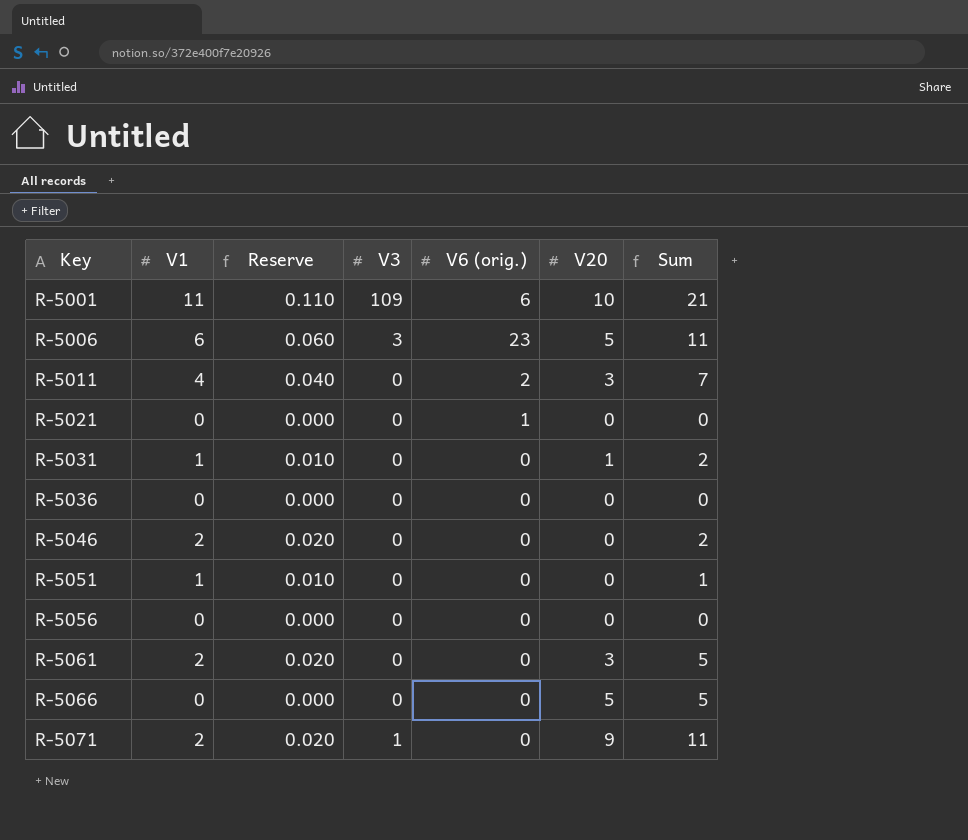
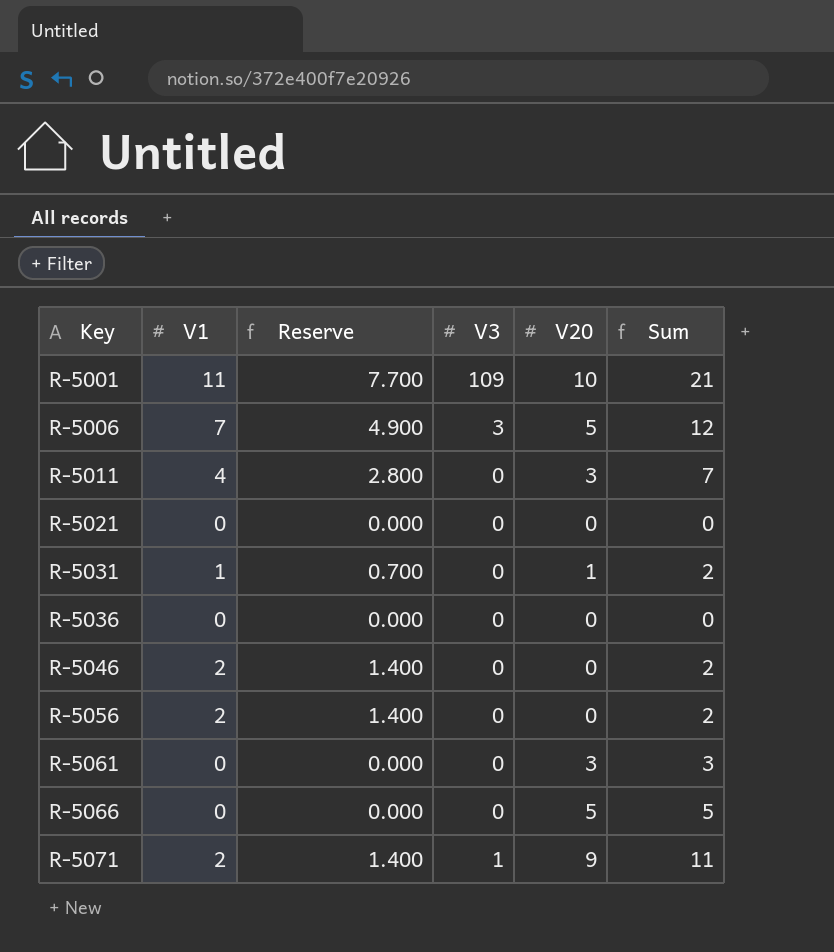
column V6 (orig.) | position: 5 -> none
column Reserve | formula: [V1] * 0.01 -> [V1] * 0.7
row R-5051: 1 | 0.010 | 0 | 0 | 0 | 1 -> none
R-5006 | V1: 6 -> 7
R-5006 | Sum: 11 -> 12
R-5056 | V1: 0 -> 2
R-5056 | Sum: 0 -> 2
R-5061 | V1: 2 -> 0
R-5061 | Sum: 5 -> 3

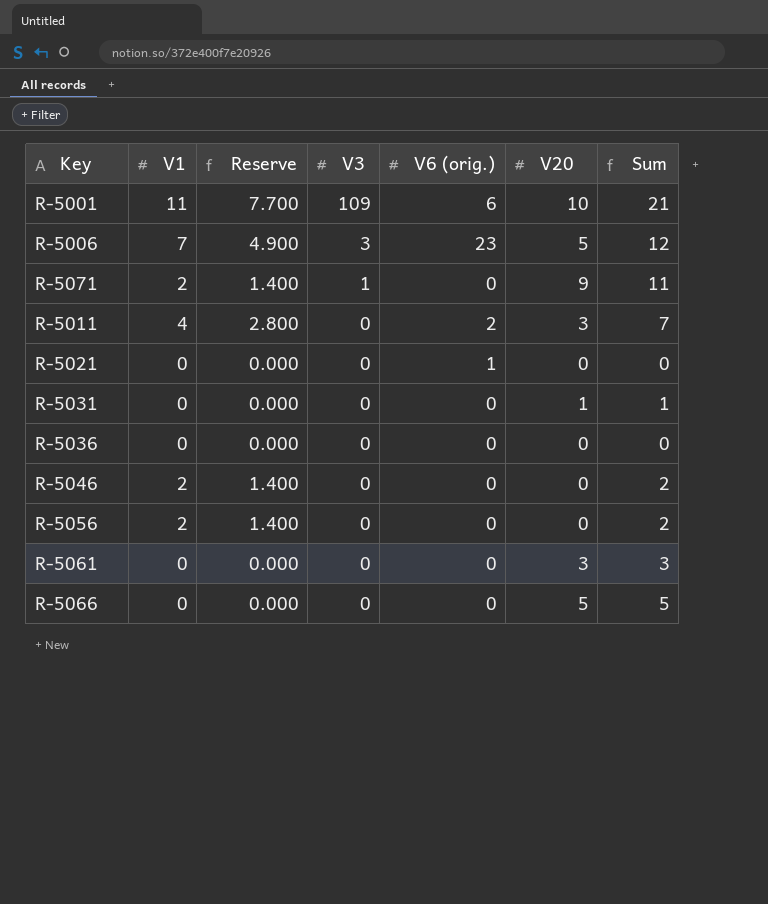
row order: Key ascending -> V3 descending
column V6 (orig.) | position: none -> 5
R-5031 | V1: 1 -> 0
R-5031 | Reserve: 0.700 -> 0.000
R-5031 | Sum: 2 -> 1

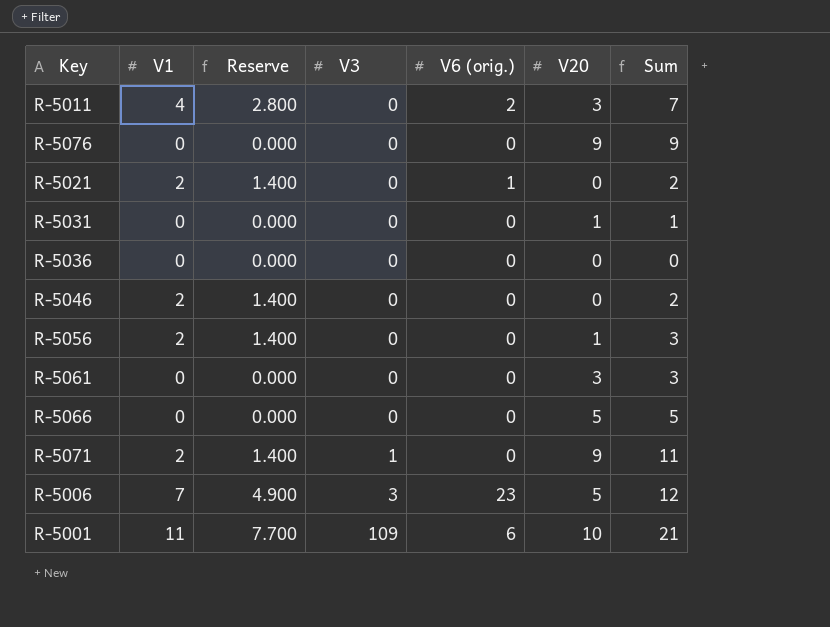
row order: V3 descending -> V3 ascending
row R-5076: none -> 0 | 0.000 | 0 | 0 | 9 | 9
R-5021 | V1: 0 -> 2
R-5021 | Reserve: 0.000 -> 1.400
R-5021 | Sum: 0 -> 2
R-5056 | V20: 0 -> 1
R-5056 | Sum: 2 -> 3

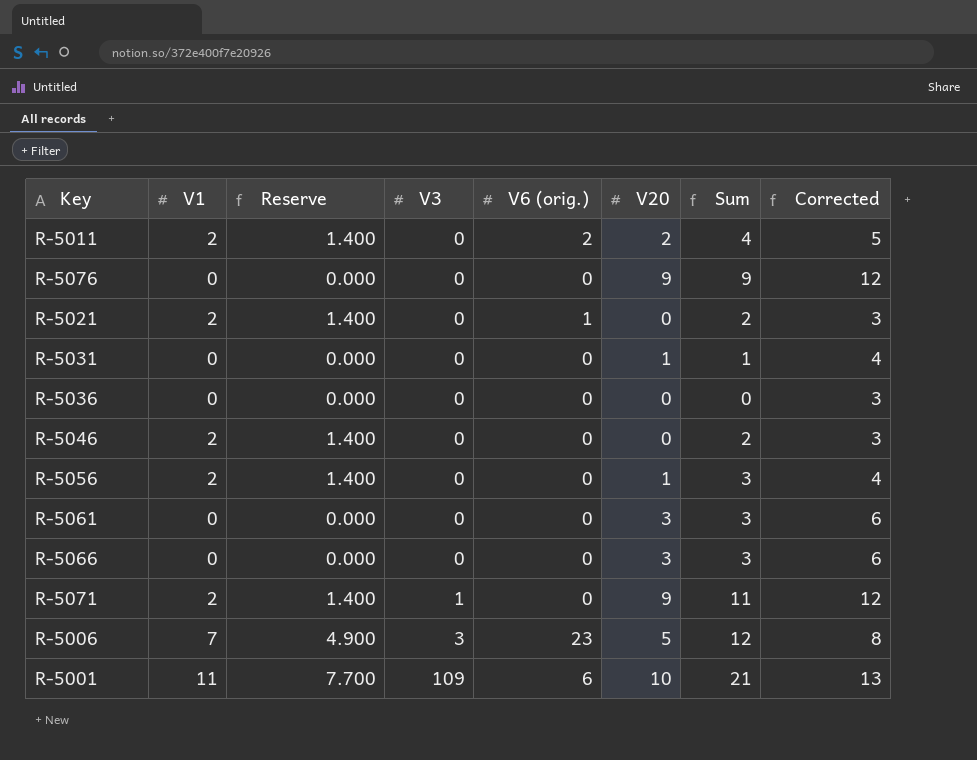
column Corrected | formula: none -> [V20] + 3
R-5011 | V1: 4 -> 2
R-5011 | Reserve: 2.800 -> 1.400
R-5011 | V20: 3 -> 2
R-5011 | Sum: 7 -> 4
R-5066 | V20: 5 -> 3
R-5066 | Sum: 5 -> 3

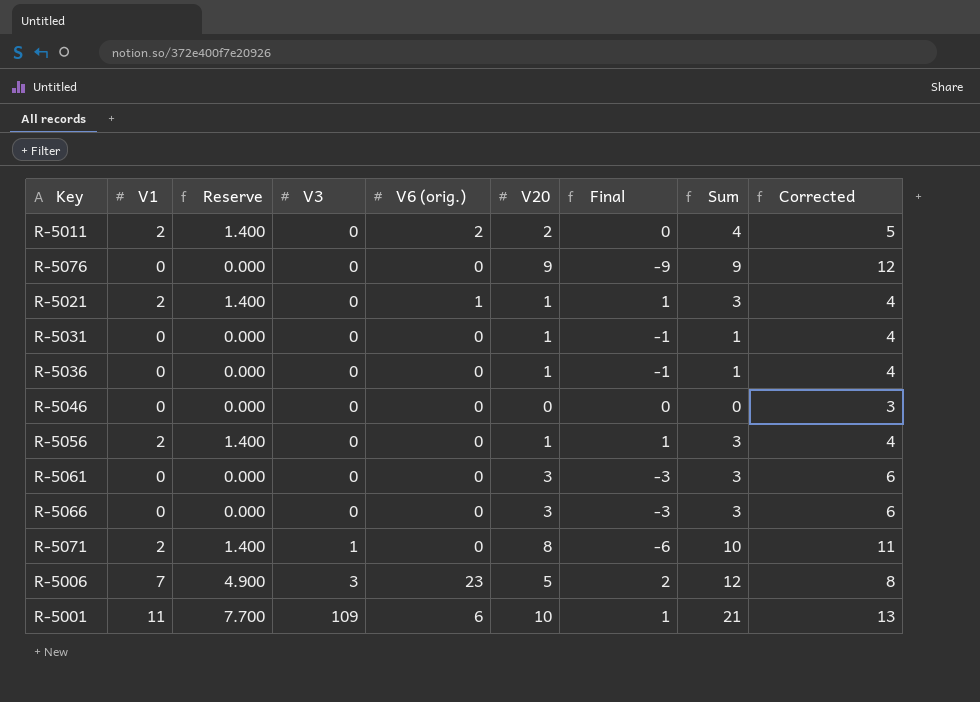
column Final | formula: none -> [V1] - [V20]
R-5021 | V20: 0 -> 1
R-5021 | Sum: 2 -> 3
R-5021 | Corrected: 3 -> 4
R-5036 | V20: 0 -> 1
R-5036 | Sum: 0 -> 1
R-5036 | Corrected: 3 -> 4
R-5046 | V1: 2 -> 0
R-5046 | Reserve: 1.400 -> 0.000
R-5046 | Sum: 2 -> 0
R-5071 | V20: 9 -> 8
R-5071 | Sum: 11 -> 10
R-5071 | Corrected: 12 -> 11

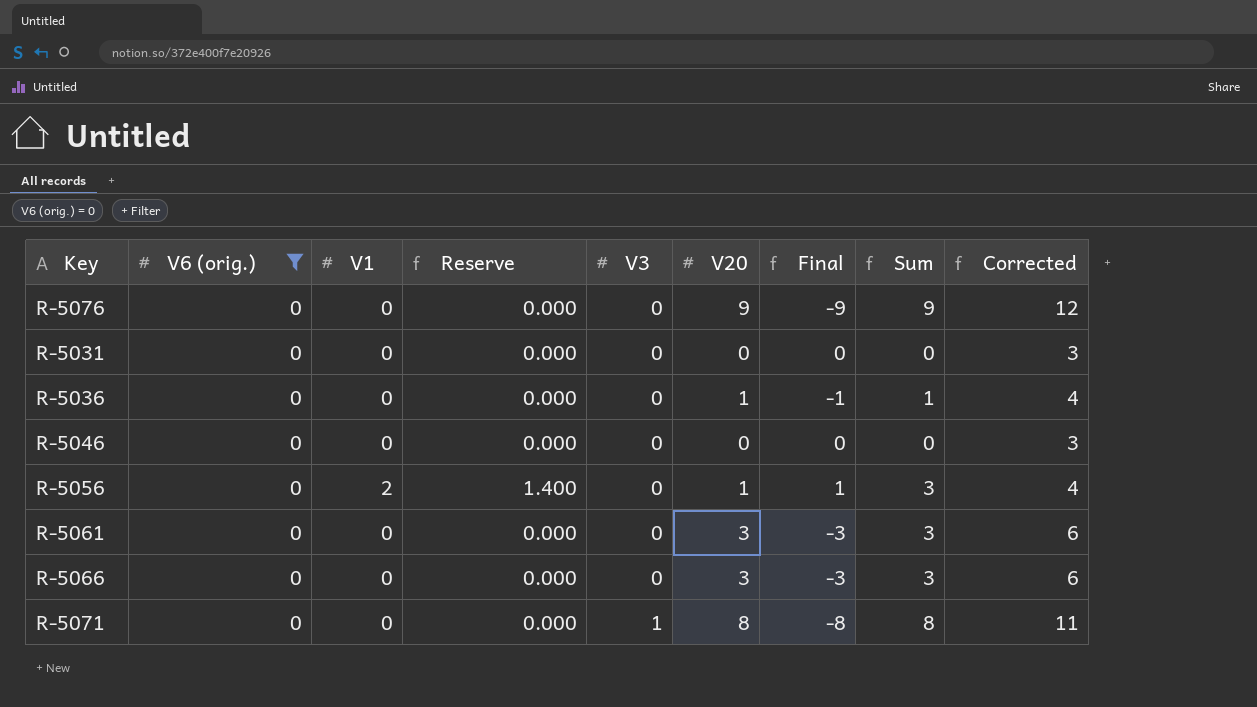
filter: none -> V6 (orig.) = 0
column V6 (orig.) | position: 5 -> 2
R-5031 | V20: 1 -> 0
R-5031 | Final: -1 -> 0
R-5031 | Sum: 1 -> 0
R-5031 | Corrected: 4 -> 3
R-5071 | V1: 2 -> 0
R-5071 | Reserve: 1.400 -> 0.000
R-5071 | Final: -6 -> -8
R-5071 | Sum: 10 -> 8

